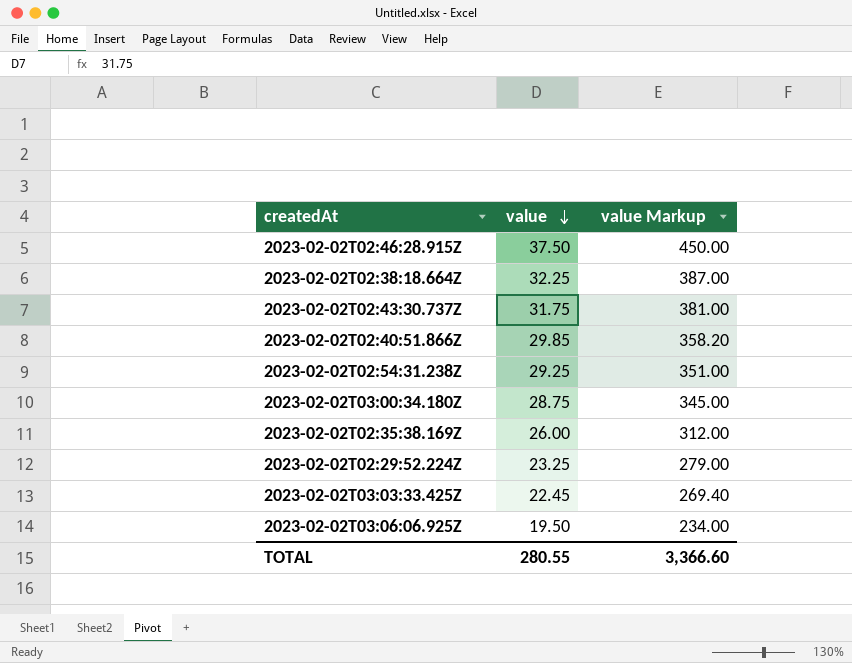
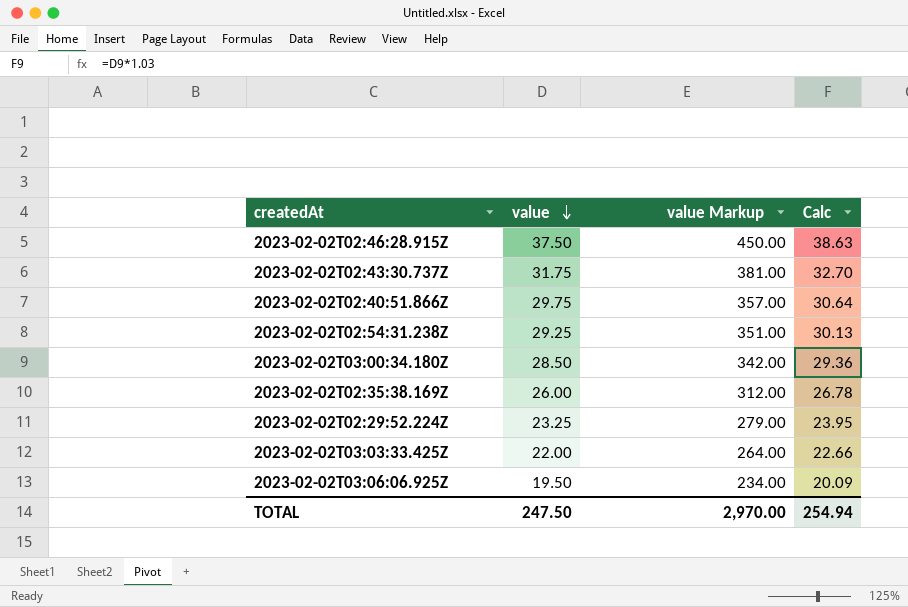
column Calc | formula: none -> [value] * 1.03
row 2023-02-02T02:38:18.664Z: 32.25 | 387.00 -> none
2023-02-02T02:40:51.866Z | value: 29.85 -> 29.75
2023-02-02T02:40:51.866Z | value Markup: 358.20 -> 357.00
2023-02-02T03:00:34.180Z | value: 28.75 -> 28.50
2023-02-02T03:00:34.180Z | value Markup: 345.00 -> 342.00
2023-02-02T03:03:33.425Z | value: 22.45 -> 22.00
2023-02-02T03:03:33.425Z | value Markup: 269.40 -> 264.00
TOTAL | value: 280.55 -> 247.50
TOTAL | value Markup: 3,366.60 -> 2,970.00

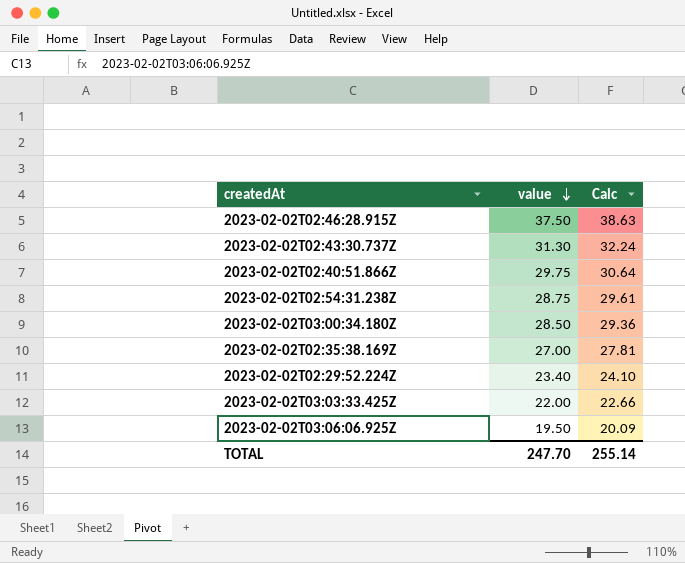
column value Markup | formula: [value] * 12 -> none
2023-02-02T02:43:30.737Z | value: 31.75 -> 31.30
2023-02-02T02:43:30.737Z | Calc: 32.70 -> 32.24
2023-02-02T02:54:31.238Z | value: 29.25 -> 28.75
2023-02-02T02:54:31.238Z | Calc: 30.13 -> 29.61
2023-02-02T02:35:38.169Z | value: 26.00 -> 27.00
2023-02-02T02:35:38.169Z | Calc: 26.78 -> 27.81
2023-02-02T02:29:52.224Z | value: 23.25 -> 23.40
2023-02-02T02:29:52.224Z | Calc: 23.95 -> 24.10
TOTAL | value: 247.50 -> 247.70
TOTAL | Calc: 254.94 -> 255.14

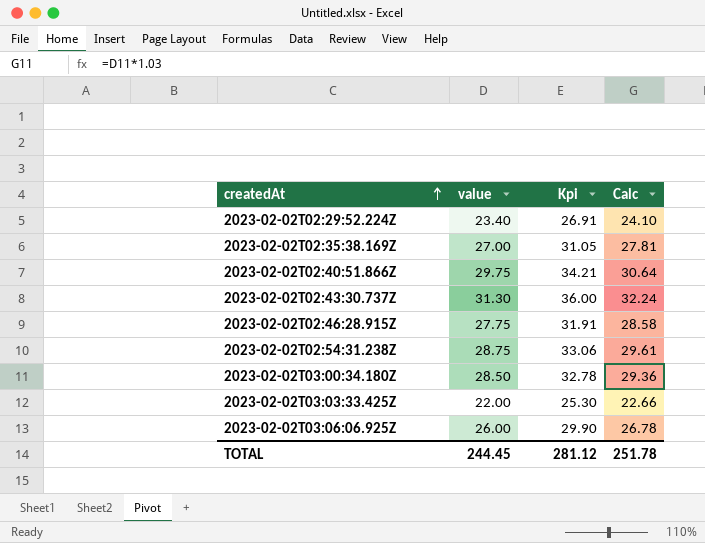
row order: value descending -> createdAt ascending
column Kpi | formula: none -> [value] * 1.15
2023-02-02T02:46:28.915Z | value: 37.50 -> 27.75
2023-02-02T02:46:28.915Z | Calc: 38.63 -> 28.58
2023-02-02T03:06:06.925Z | value: 19.50 -> 26.00
2023-02-02T03:06:06.925Z | Calc: 20.09 -> 26.78
TOTAL | value: 247.70 -> 244.45
TOTAL | Calc: 255.14 -> 251.78

